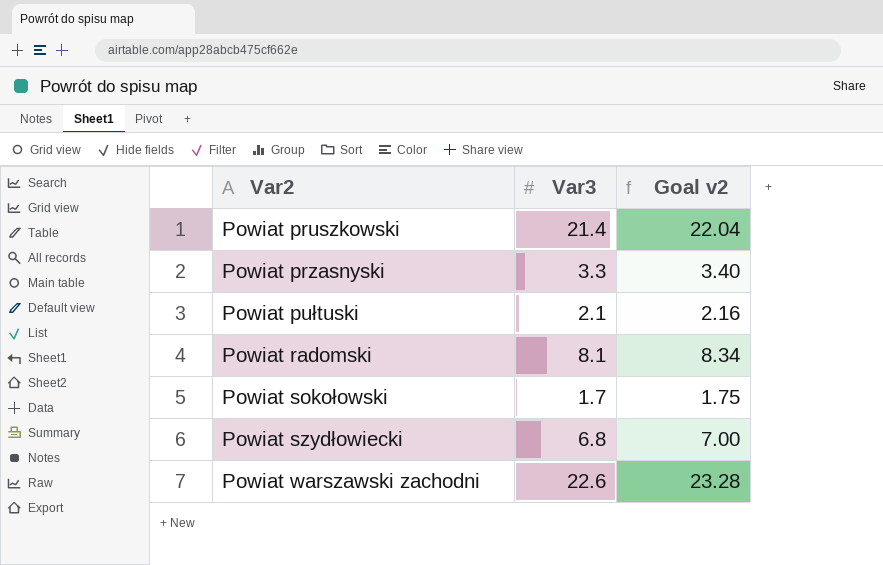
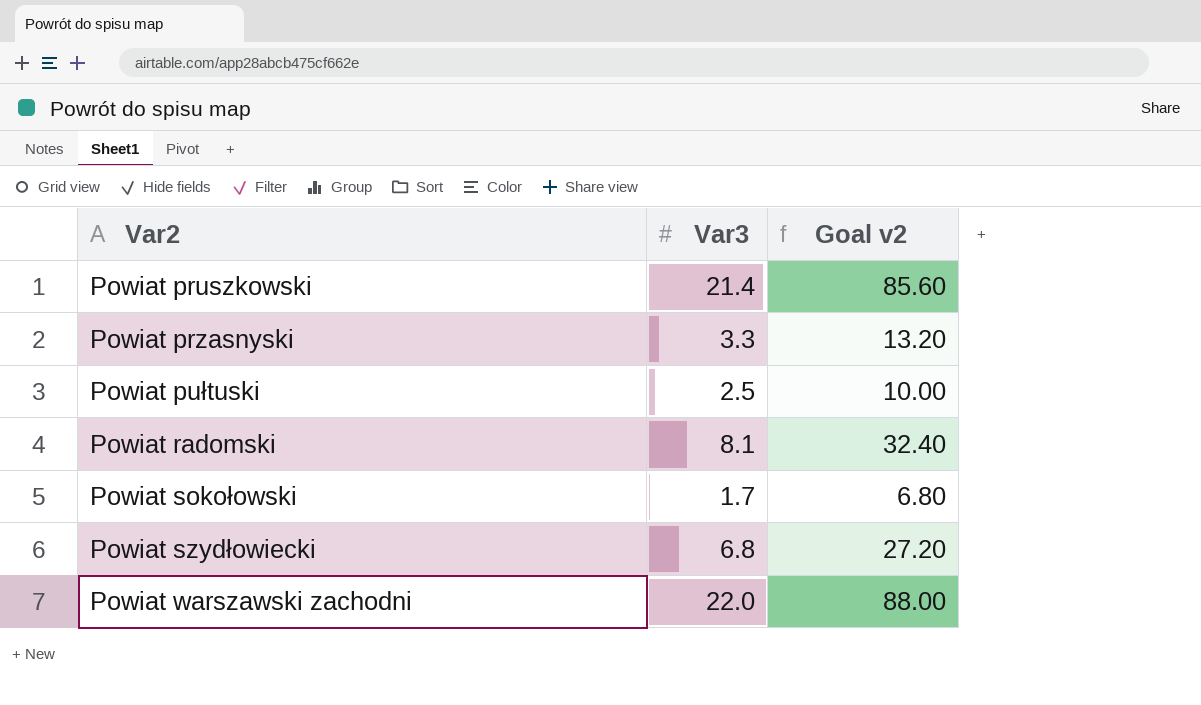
column Goal v2 | formula: [Var3] * 1.03 -> [Var3] * 4
Powiat pułtuski | Var3: 2.1 -> 2.5
Powiat warszawski zachodni | Var3: 22.6 -> 22.0

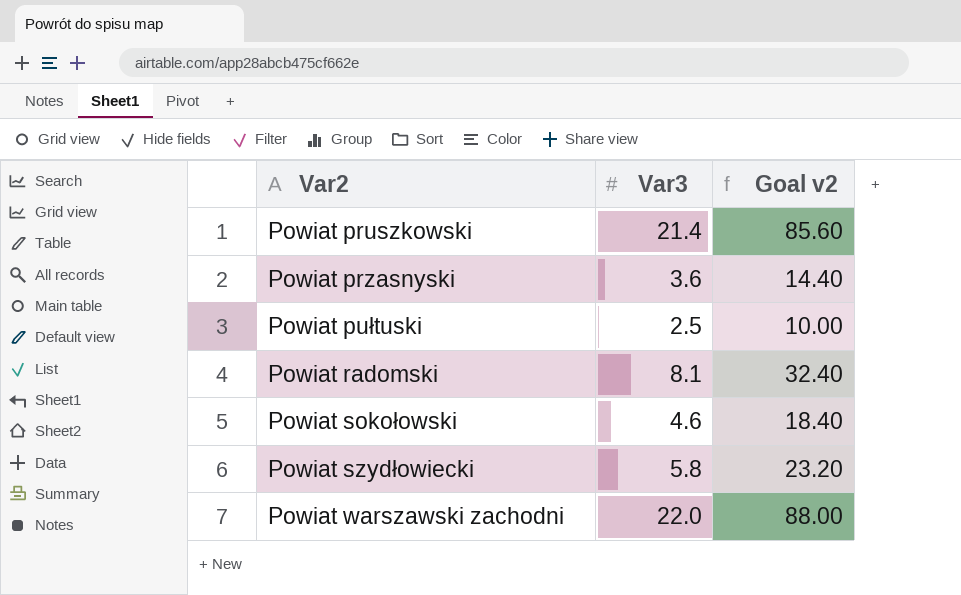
Powiat przasnyski | Var3: 3.3 -> 3.6
Powiat przasnyski | Goal v2: 13.20 -> 14.40
Powiat sokołowski | Var3: 1.7 -> 4.6
Powiat sokołowski | Goal v2: 6.80 -> 18.40
Powiat szydłowiecki | Var3: 6.8 -> 5.8
Powiat szydłowiecki | Goal v2: 27.20 -> 23.20

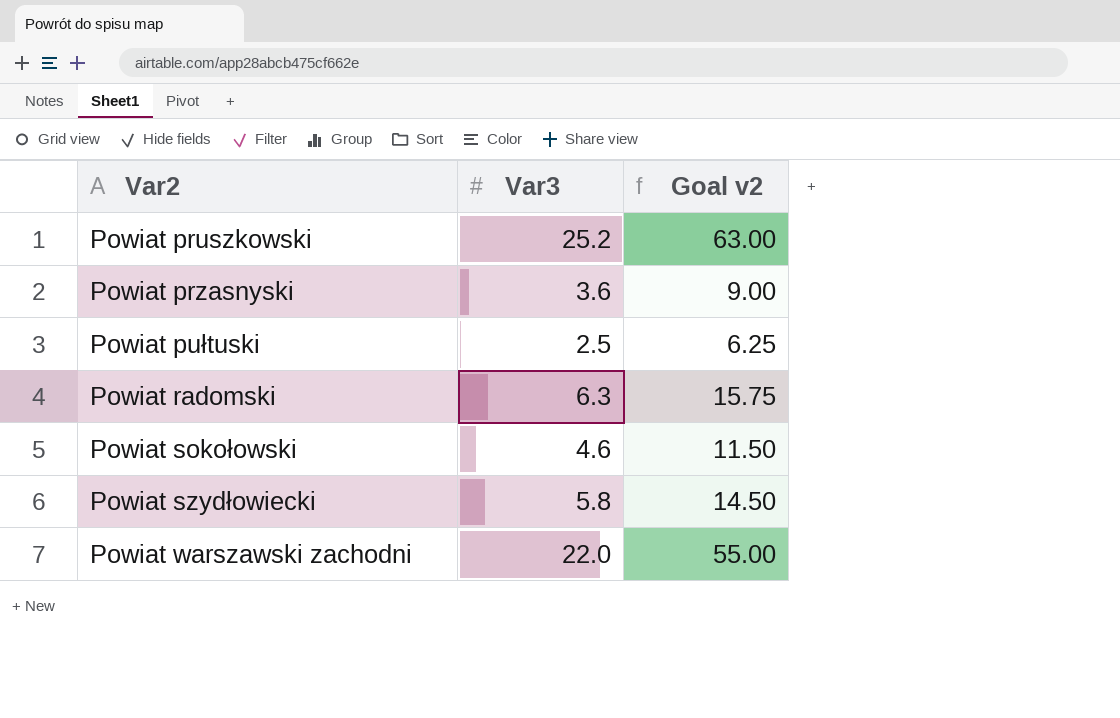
column Goal v2 | formula: [Var3] * 4 -> [Var3] * 2.5
Powiat pruszkowski | Var3: 21.4 -> 25.2
Powiat radomski | Var3: 8.1 -> 6.3

